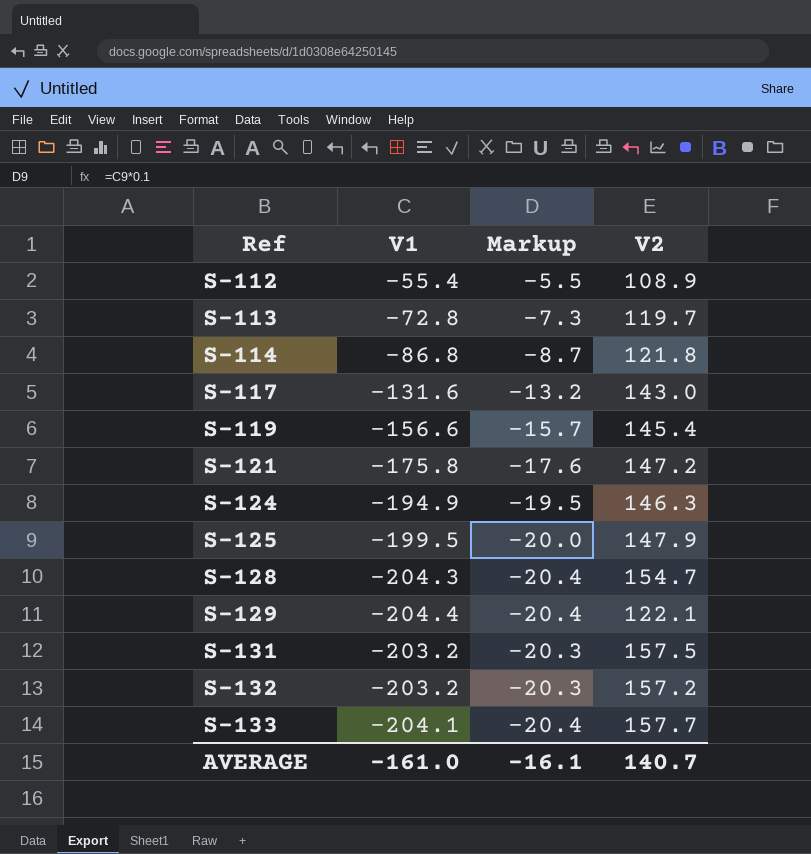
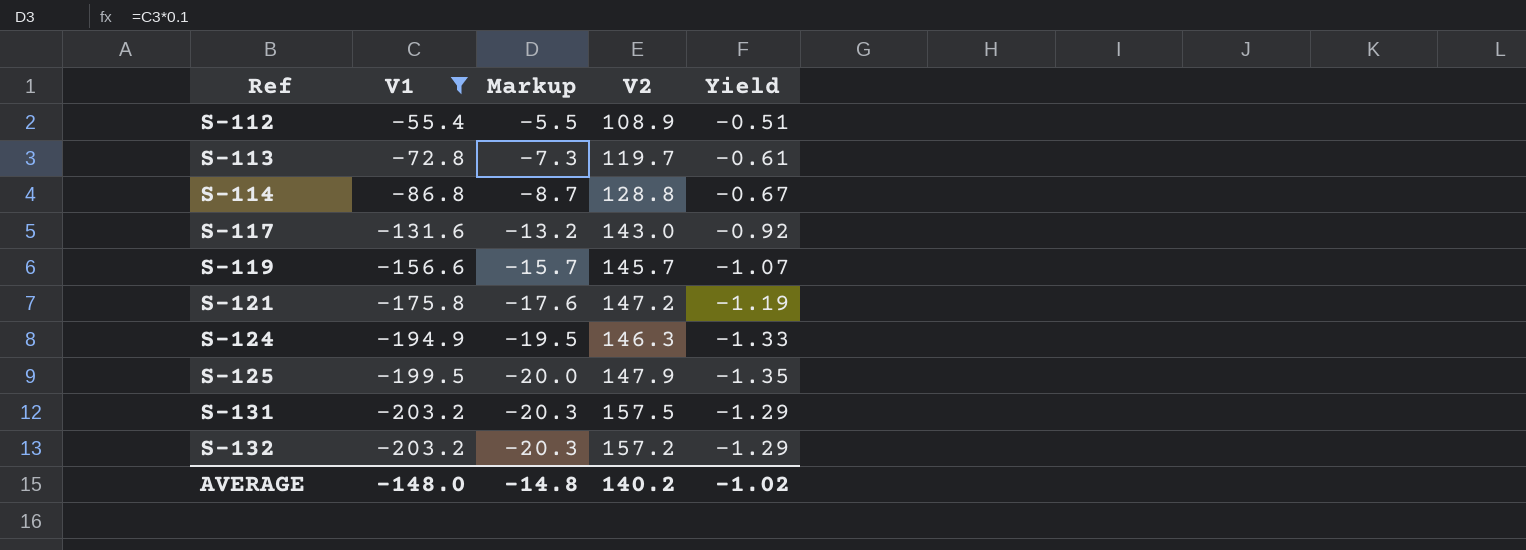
filter: none -> V1 >= -203.2
column Yield | formula: none -> [V1] / [V2]
S-114 | V2: 121.8 -> 128.8
S-119 | V2: 145.4 -> 145.7
AVERAGE | V1: -161.0 -> -148.0
AVERAGE | Markup: -16.1 -> -14.8
AVERAGE | V2: 140.7 -> 140.2

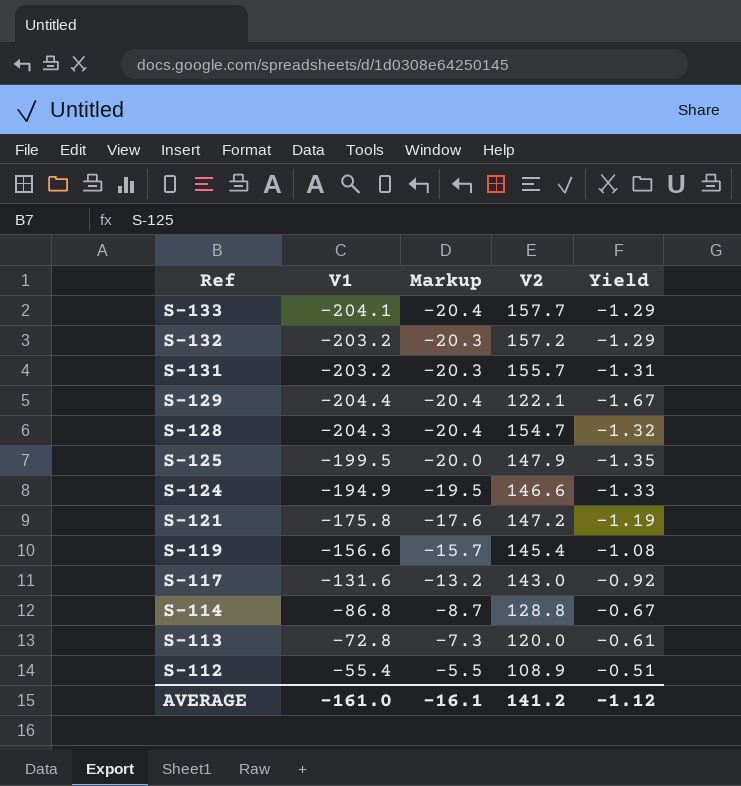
filter: V1 >= -203.2 -> none
row order: Ref ascending -> Ref descending
S-131 | V2: 157.5 -> 155.7
S-131 | Yield: -1.29 -> -1.31
S-124 | V2: 146.3 -> 146.6
S-119 | V2: 145.7 -> 145.4
S-119 | Yield: -1.07 -> -1.08
S-113 | V2: 119.7 -> 120.0
AVERAGE | V1: -148.0 -> -161.0
AVERAGE | Markup: -14.8 -> -16.1
AVERAGE | V2: 140.2 -> 141.2
AVERAGE | Yield: -1.02 -> -1.12

